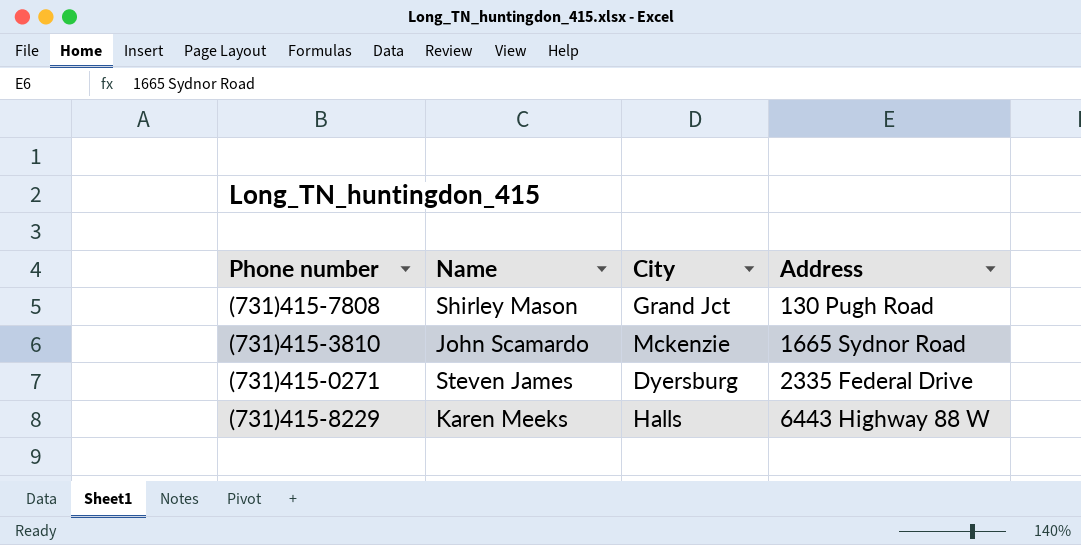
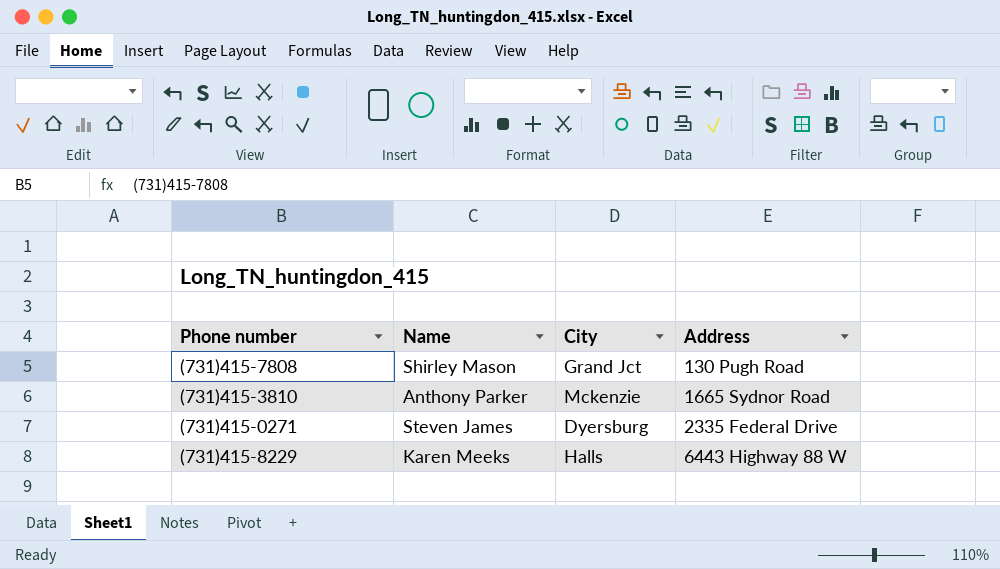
(731)415-3810 | Name: John Scamardo -> Anthony Parker

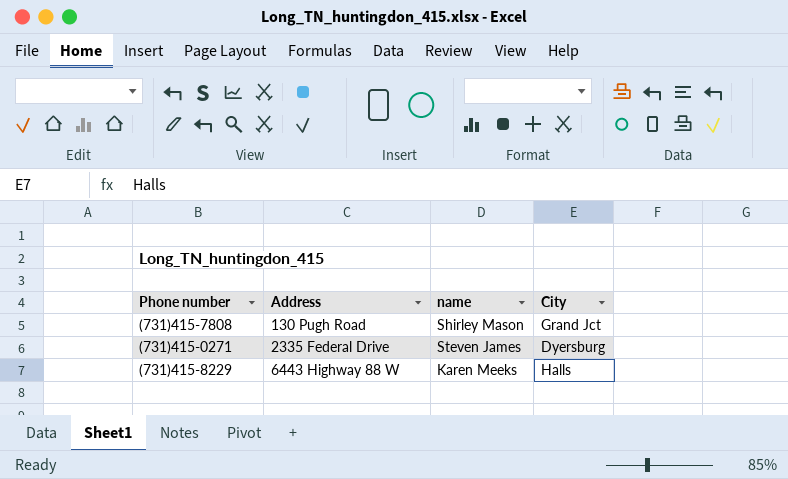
column Address | position: 4 -> 2
column name: Name -> name
row (731)415-3810: Anthony Parker | Mckenzie | 1665 Sydnor Road -> none

